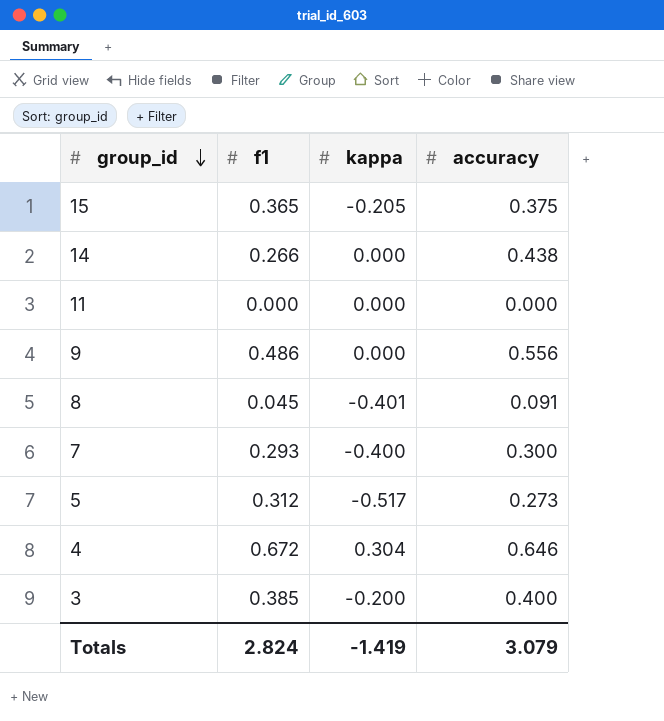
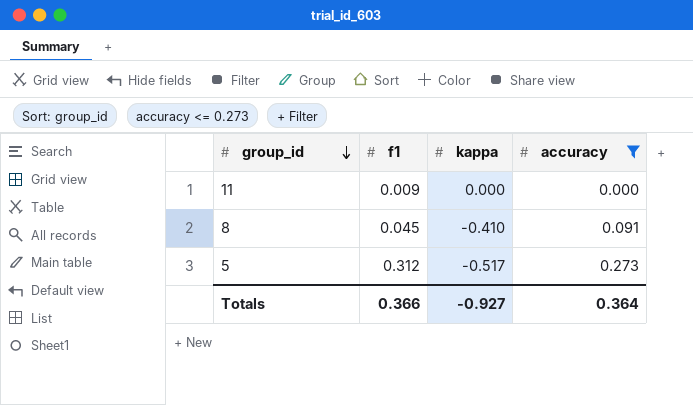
filter: none -> accuracy <= 0.273
11 | f1: 0.000 -> 0.009
8 | kappa: -0.401 -> -0.410
Totals | f1: 2.824 -> 0.366
Totals | kappa: -1.419 -> -0.927
Totals | accuracy: 3.079 -> 0.364

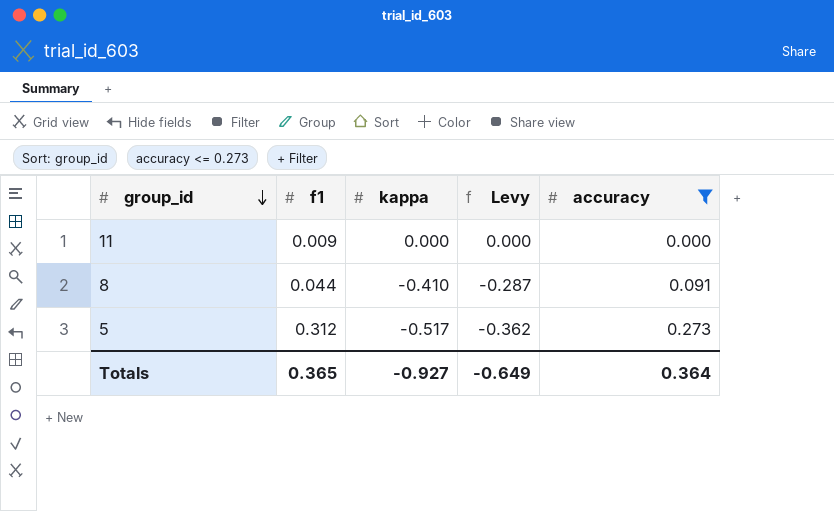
column Levy | formula: none -> [kappa] * 0.7
8 | f1: 0.045 -> 0.044
Totals | f1: 0.366 -> 0.365

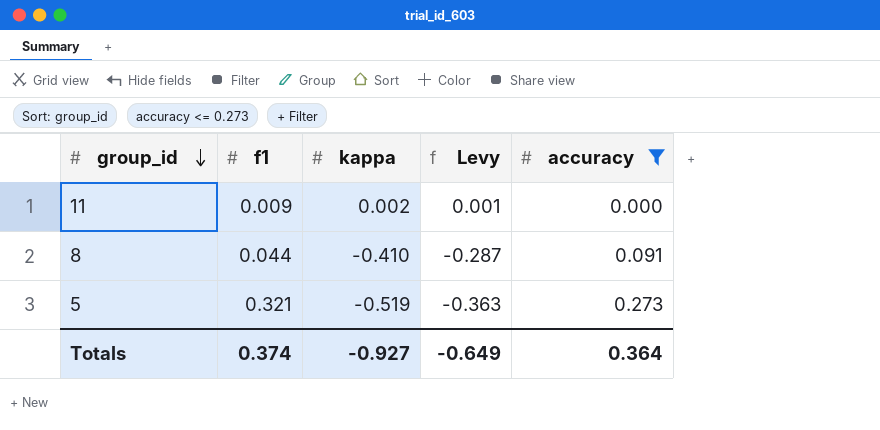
11 | kappa: 0.000 -> 0.002
11 | Levy: 0.000 -> 0.001
5 | f1: 0.312 -> 0.321
5 | kappa: -0.517 -> -0.519
5 | Levy: -0.362 -> -0.363
Totals | f1: 0.365 -> 0.374

